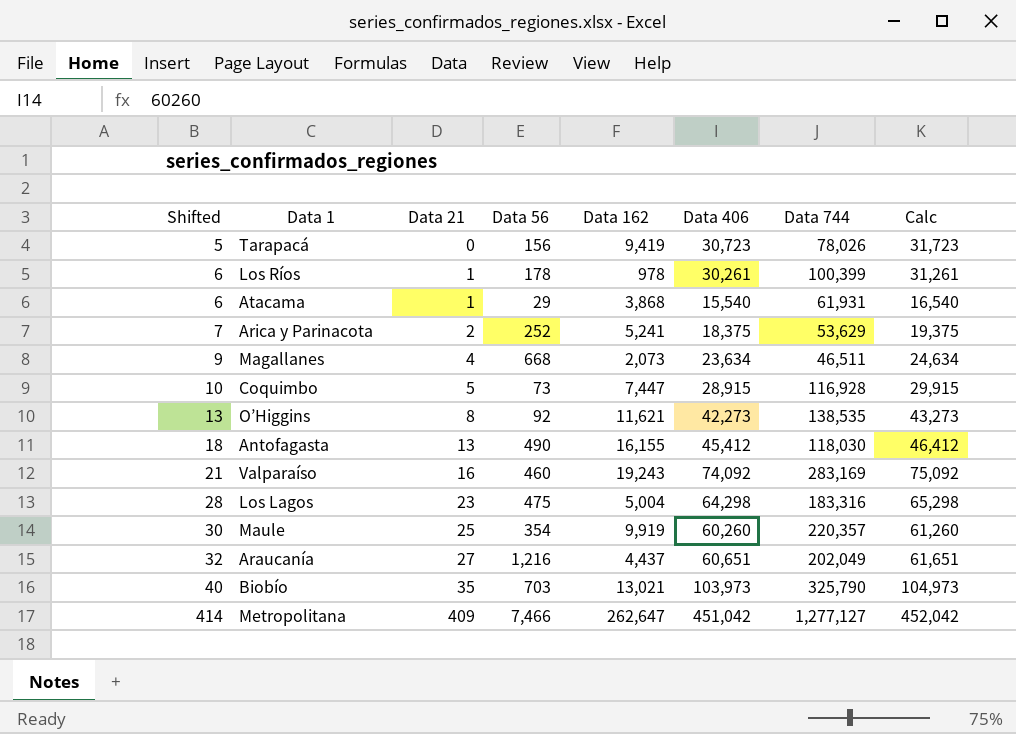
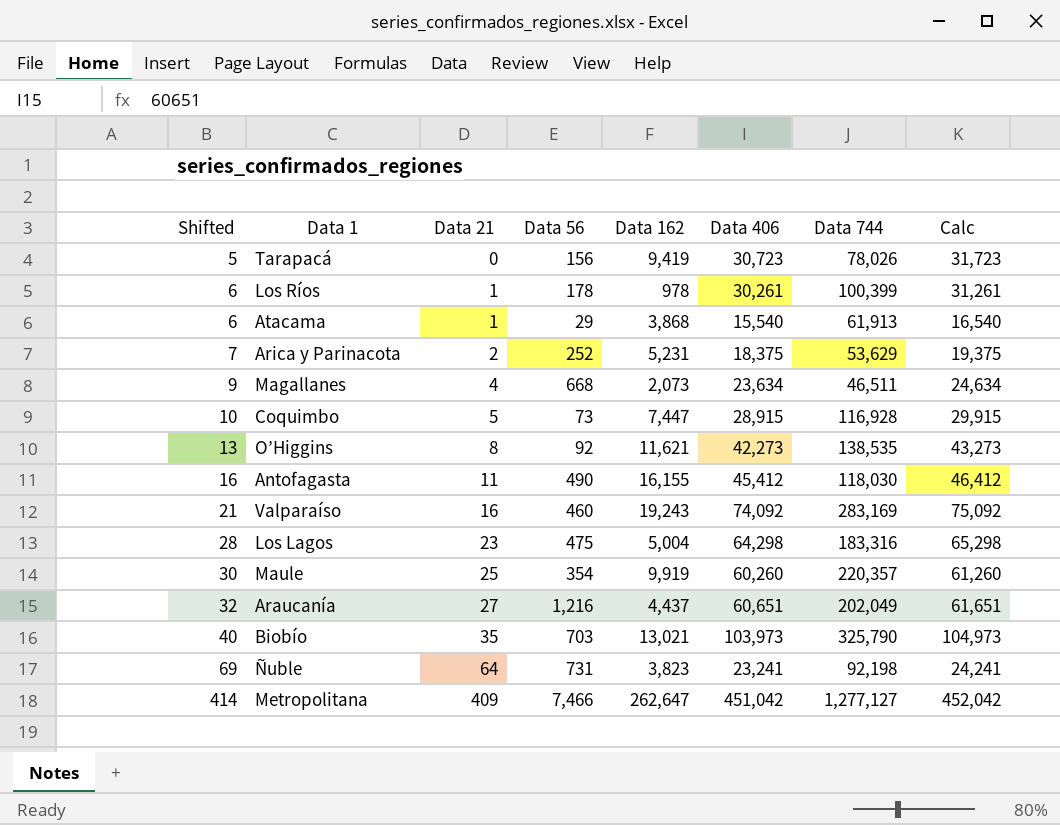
Atacama | Data 744: 61,931 -> 61,913
Arica y Parinacota | Data 162: 5,241 -> 5,231
Antofagasta | Shifted: 18 -> 16
Antofagasta | Data 21: 13 -> 11
row Ñuble: none -> 69 | 64 | 731 | 3,823 | 23,241 | 92,198 | 24,241

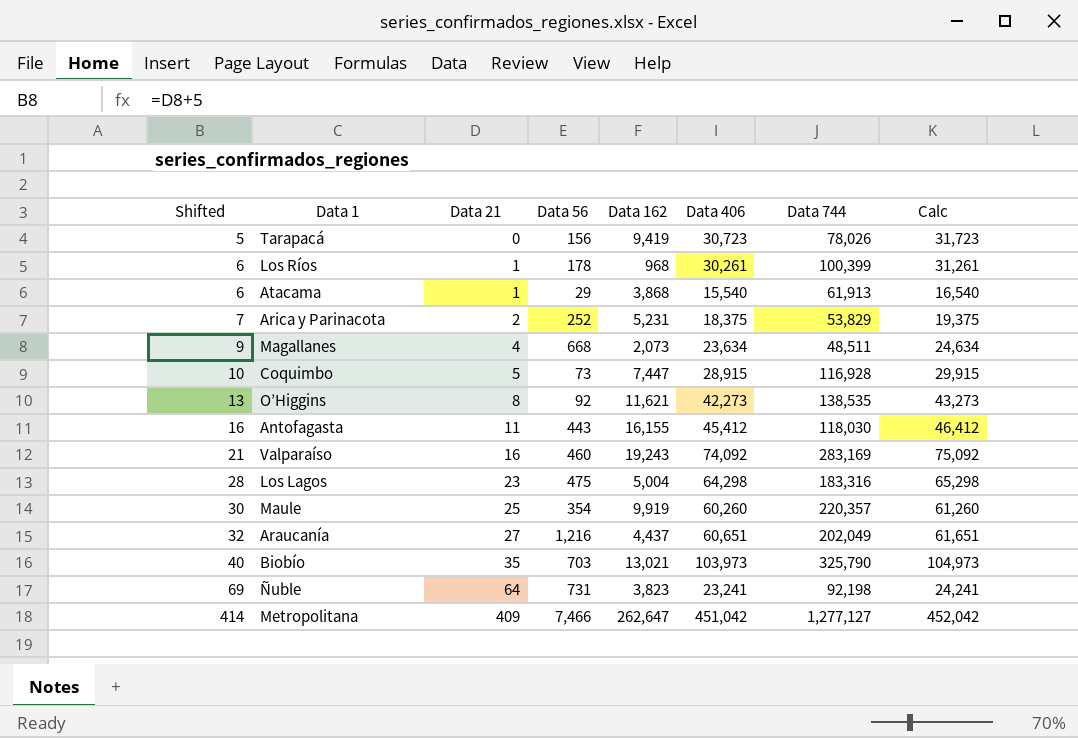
Los Ríos | Data 162: 978 -> 968
Arica y Parinacota | Data 744: 53,629 -> 53,829
Magallanes | Data 744: 46,511 -> 48,511
Antofagasta | Data 56: 490 -> 443

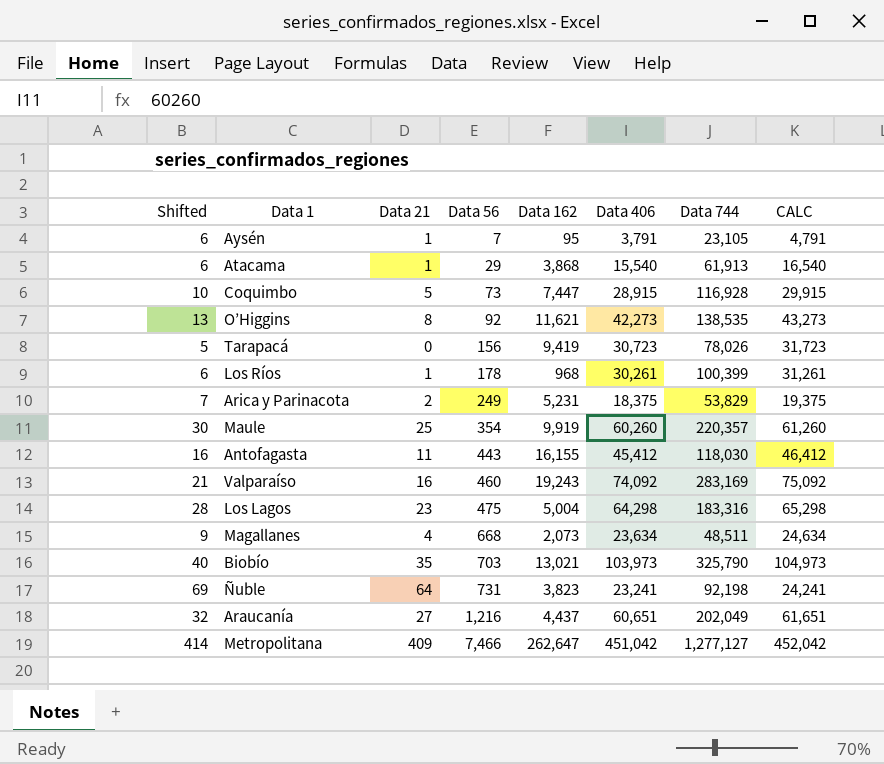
row order: Shifted ascending -> Data 56 ascending
column name: Calc -> CALC
row Aysén: none -> 6 | 1 | 7 | 95 | 3,791 | 23,105 | 4,791
Arica y Parinacota | Data 56: 252 -> 249

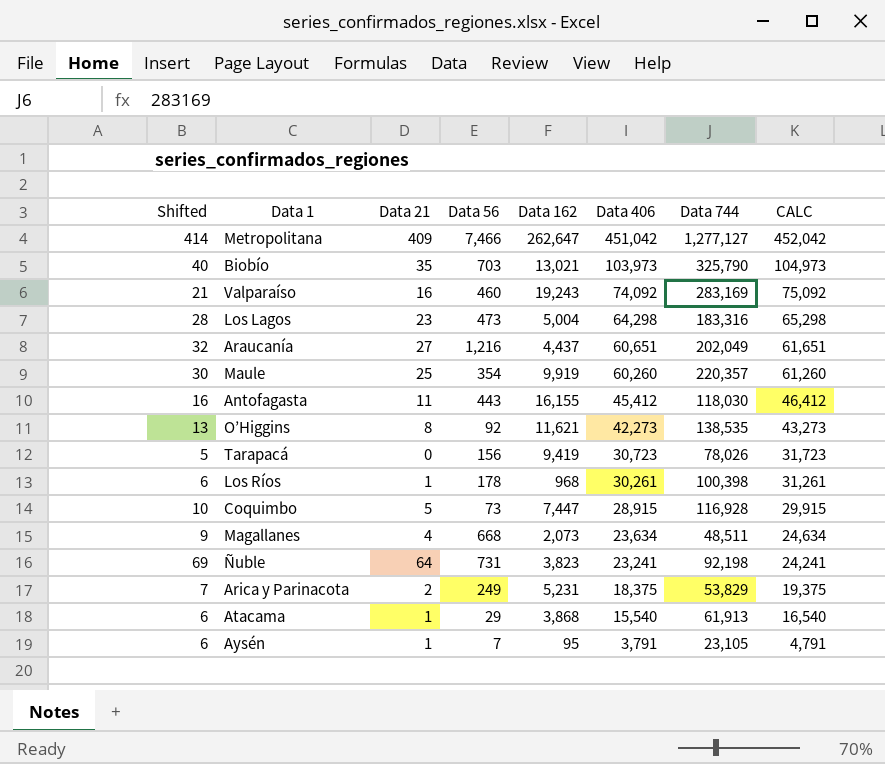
row order: Data 56 ascending -> Data 406 descending
Los Lagos | Data 56: 475 -> 473
Los Ríos | Data 744: 100,399 -> 100,398

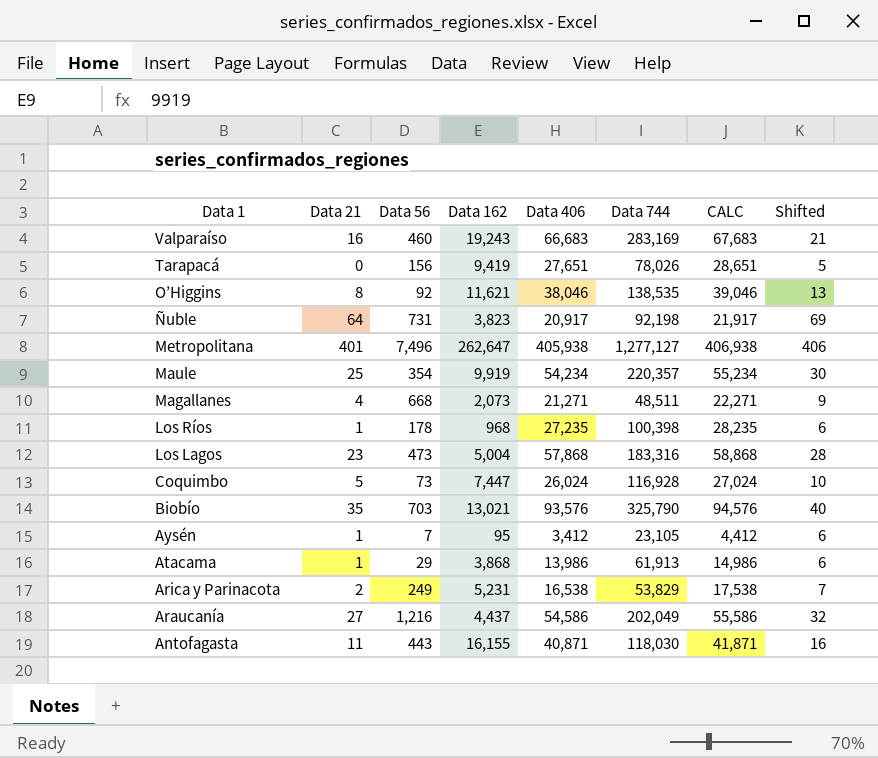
row order: Data 406 descending -> Data 1 descending
column Shifted | position: 1 -> 8
Valparaíso | Data 406: 74,092 -> 66,683
Valparaíso | CALC: 75,092 -> 67,683
Tarapacá | Data 406: 30,723 -> 27,651
Tarapacá | CALC: 31,723 -> 28,651
O’Higgins | Data 406: 42,273 -> 38,046
O’Higgins | CALC: 43,273 -> 39,046
Ñuble | Data 406: 23,241 -> 20,917
Ñuble | CALC: 24,241 -> 21,917
Metropolitana | Data 21: 409 -> 401
Metropolitana | Data 56: 7,466 -> 7,496
Metropolitana | Data 406: 451,042 -> 405,938
Metropolitana | CALC: 452,042 -> 406,938
Metropolitana | Shifted: 414 -> 406
Maule | Data 406: 60,260 -> 54,234
Maule | CALC: 61,260 -> 55,234
Magallanes | Data 406: 23,634 -> 21,271
Magallanes | CALC: 24,634 -> 22,271
Los Ríos | Data 406: 30,261 -> 27,235
Los Ríos | CALC: 31,261 -> 28,235
Los Lagos | Data 406: 64,298 -> 57,868
Los Lagos | CALC: 65,298 -> 58,868
Coquimbo | Data 406: 28,915 -> 26,024
Coquimbo | CALC: 29,915 -> 27,024
Biobío | Data 406: 103,973 -> 93,576
Biobío | CALC: 104,973 -> 94,576
Aysén | Data 406: 3,791 -> 3,412
Aysén | CALC: 4,791 -> 4,412
Atacama | Data 406: 15,540 -> 13,986
Atacama | CALC: 16,540 -> 14,986
Arica y Parinacota | Data 406: 18,375 -> 16,538
Arica y Parinacota | CALC: 19,375 -> 17,538
Araucanía | Data 406: 60,651 -> 54,586
Araucanía | CALC: 61,651 -> 55,586
Antofagasta | Data 406: 45,412 -> 40,871
Antofagasta | CALC: 46,412 -> 41,871

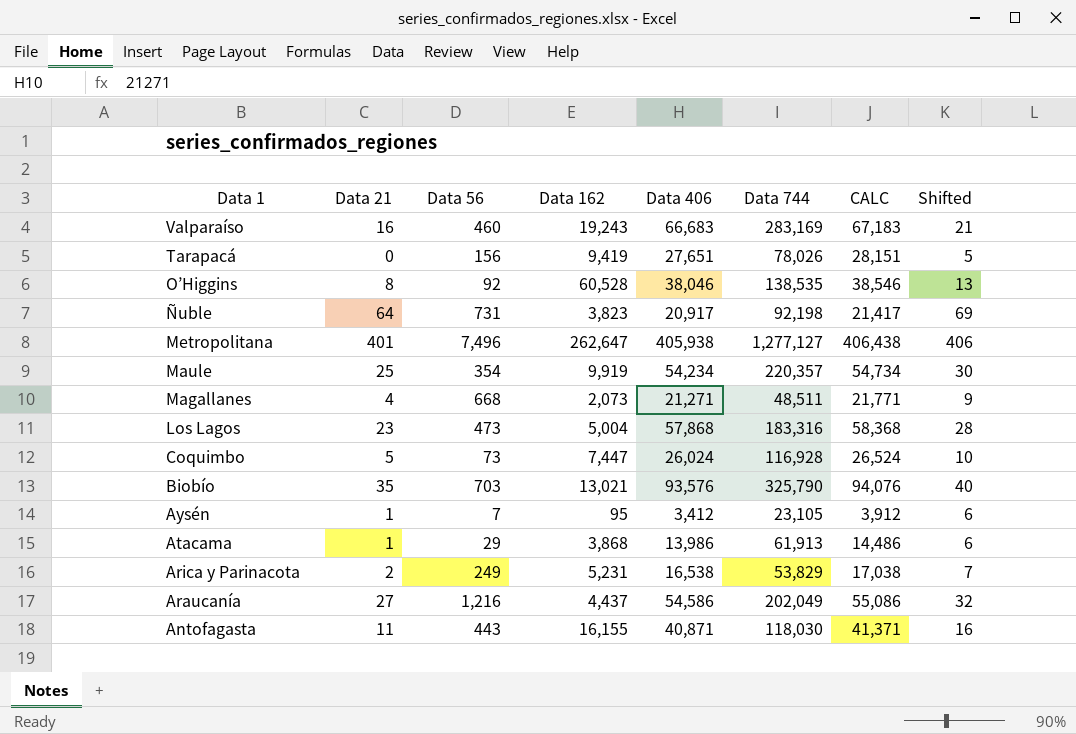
column CALC | formula: [Data 406] + 1000 -> [Data 406] + 500
row Los Ríos: 1 | 178 | 968 | 27,235 | 100,398 | 28,235 | 6 -> none
O’Higgins | Data 162: 11,621 -> 60,528

